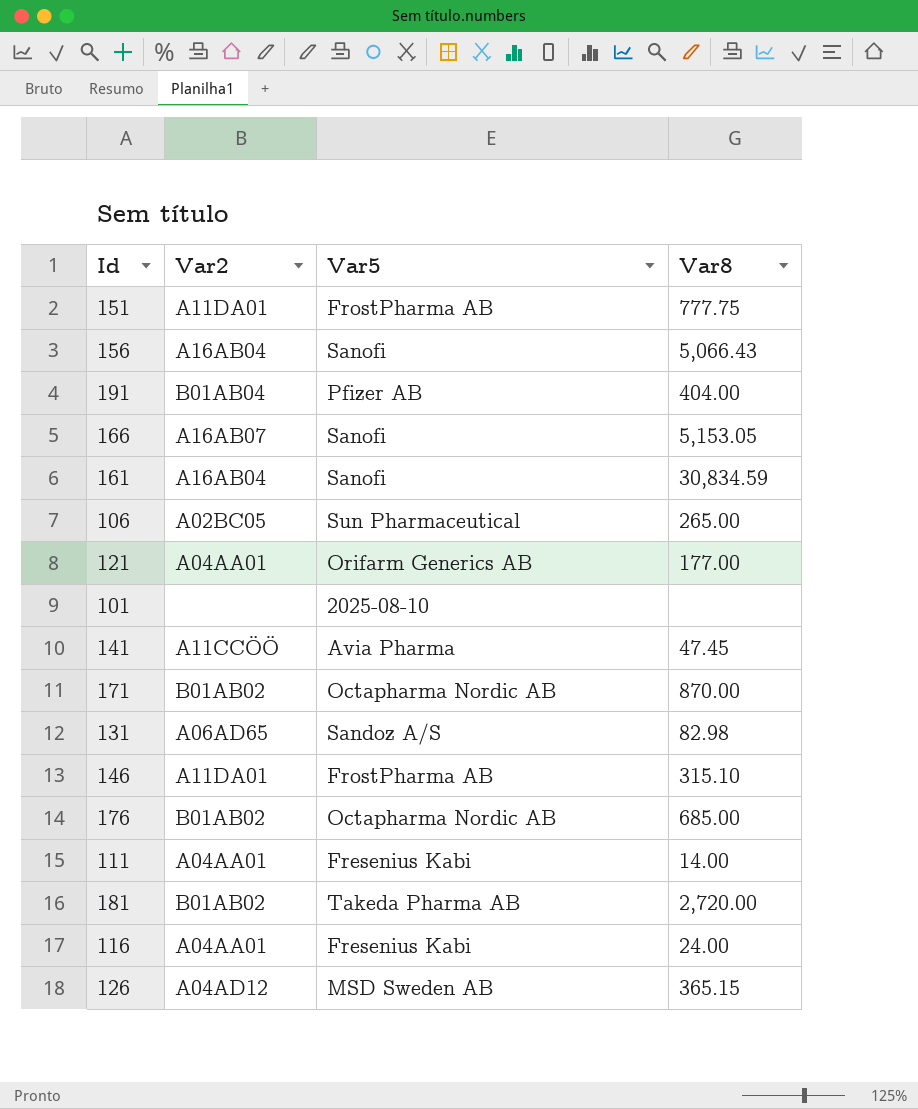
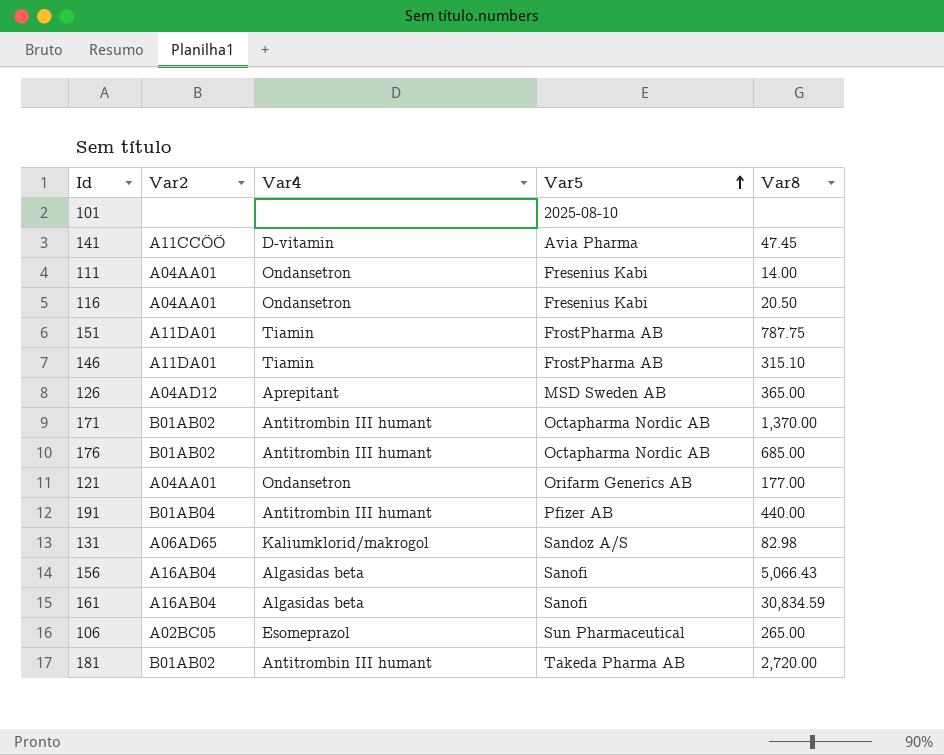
row order: none -> Var5 ascending
column Var4 | position: none -> 3
row 166: A16AB07 | Sanofi | 5,153.05 -> none
116 | Var8: 24.00 -> 20.50
151 | Var8: 777.75 -> 787.75
126 | Var8: 365.15 -> 365.00
171 | Var8: 870.00 -> 1,370.00
191 | Var8: 404.00 -> 440.00

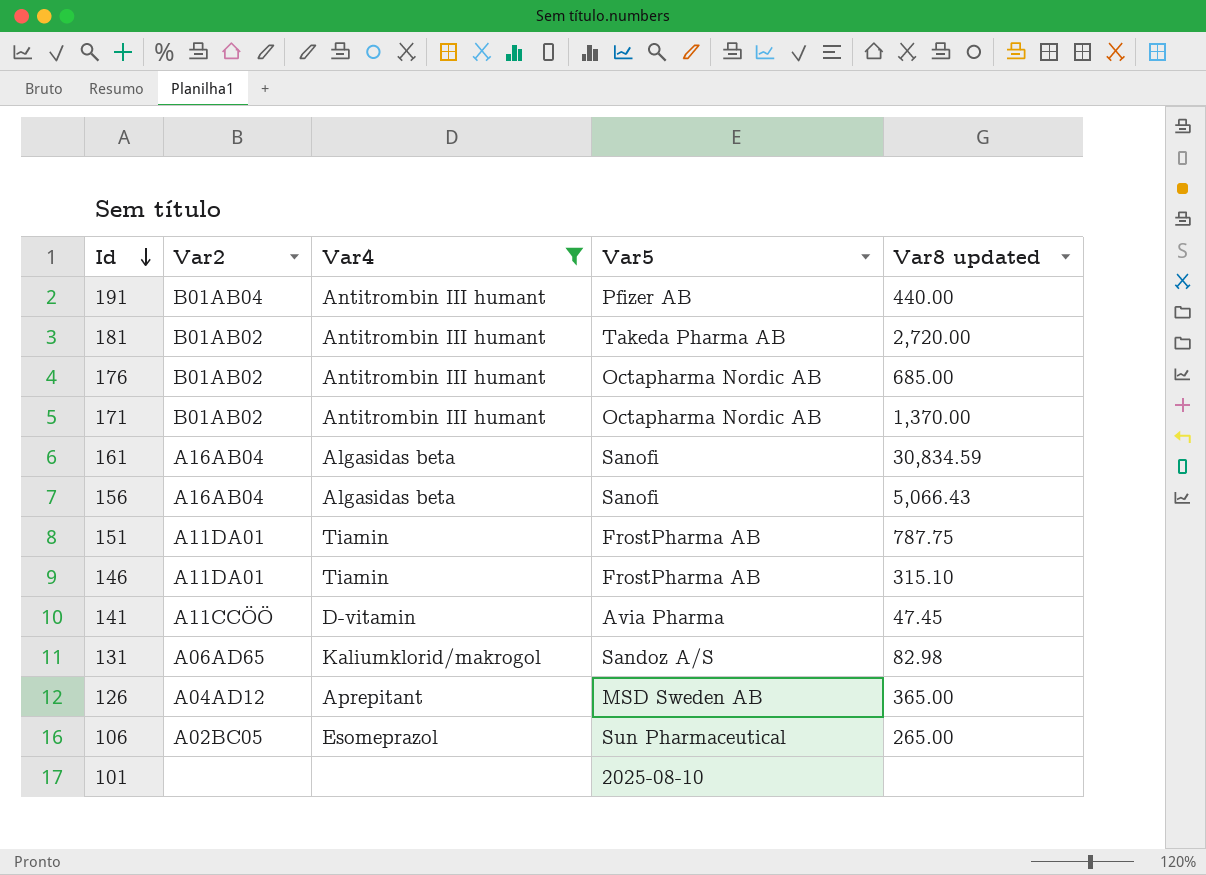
filter: none -> Var4 != Ondansetron
row order: Var5 ascending -> Id descending
column name: Var8 -> Var8 updated

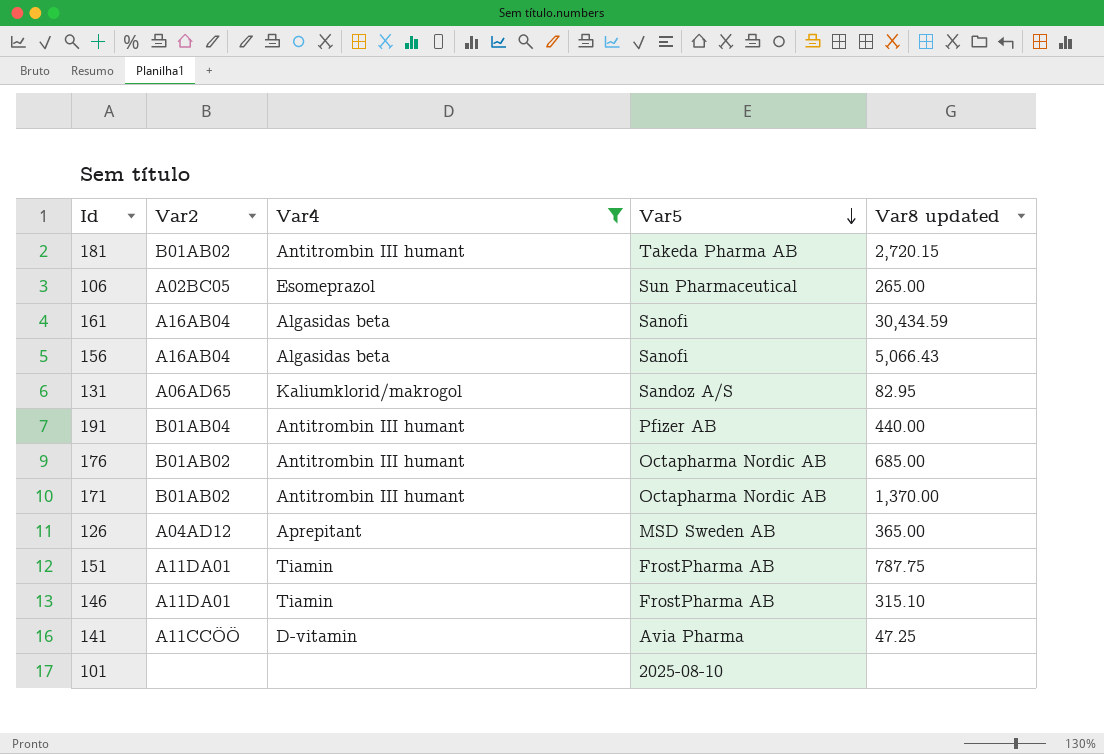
row order: Id descending -> Var5 descending
181 | Var8 updated: 2,720.00 -> 2,720.15
161 | Var8 updated: 30,834.59 -> 30,434.59
131 | Var8 updated: 82.98 -> 82.95
141 | Var8 updated: 47.45 -> 47.25

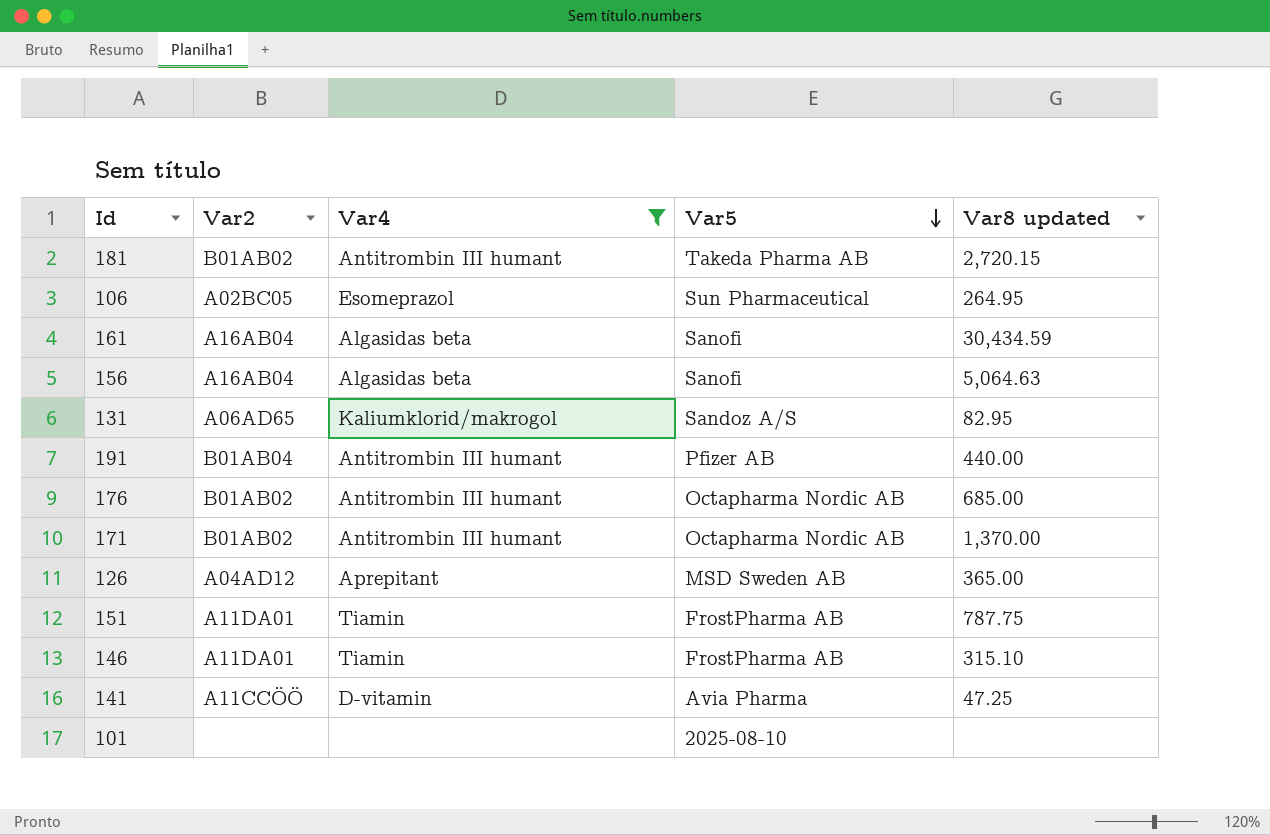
106 | Var8 updated: 265.00 -> 264.95
156 | Var8 updated: 5,066.43 -> 5,064.63

